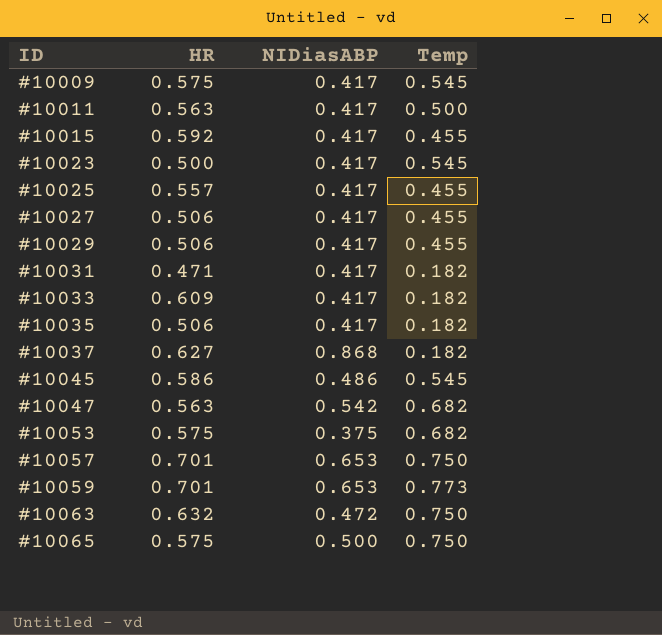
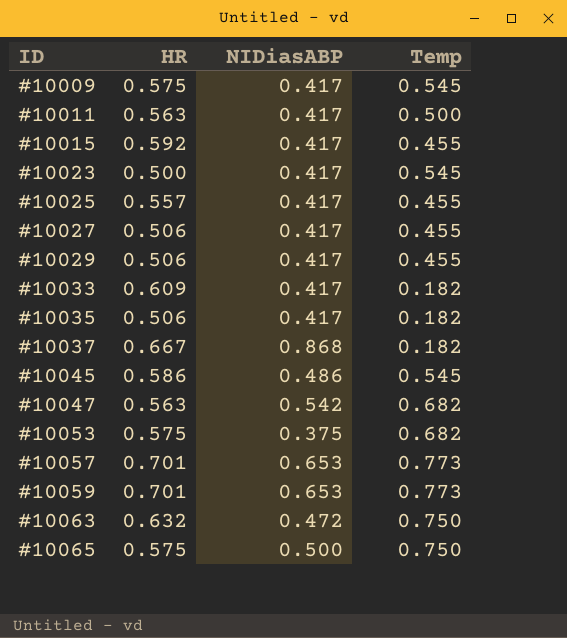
row #10031: 0.471 | 0.417 | 0.182 -> none
#10037 | HR: 0.627 -> 0.667
#10057 | Temp: 0.750 -> 0.773

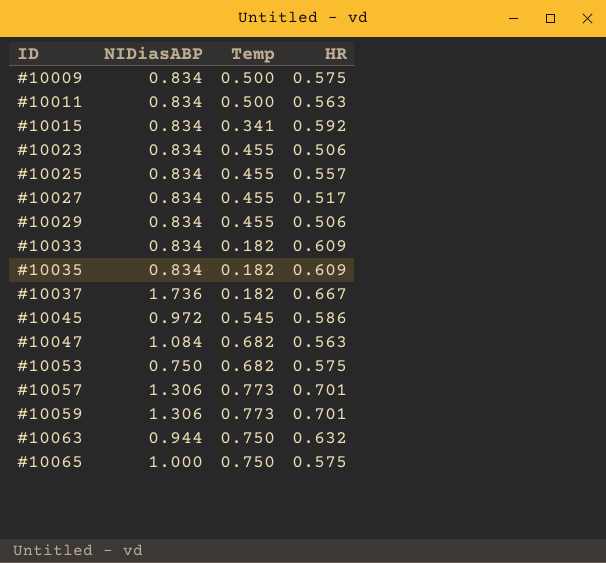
column HR | position: 2 -> 4
#10009 | NIDiasABP: 0.417 -> 0.834
#10009 | Temp: 0.545 -> 0.500
#10011 | NIDiasABP: 0.417 -> 0.834
#10015 | NIDiasABP: 0.417 -> 0.834
#10015 | Temp: 0.455 -> 0.341
#10023 | NIDiasABP: 0.417 -> 0.834
#10023 | Temp: 0.545 -> 0.455
#10023 | HR: 0.500 -> 0.506
#10025 | NIDiasABP: 0.417 -> 0.834
#10027 | NIDiasABP: 0.417 -> 0.834
#10027 | HR: 0.506 -> 0.517
#10029 | NIDiasABP: 0.417 -> 0.834
#10033 | NIDiasABP: 0.417 -> 0.834
#10035 | NIDiasABP: 0.417 -> 0.834
#10035 | HR: 0.506 -> 0.609
#10037 | NIDiasABP: 0.868 -> 1.736
#10045 | NIDiasABP: 0.486 -> 0.972
#10047 | NIDiasABP: 0.542 -> 1.084
#10053 | NIDiasABP: 0.375 -> 0.750
#10057 | NIDiasABP: 0.653 -> 1.306
#10059 | NIDiasABP: 0.653 -> 1.306
#10063 | NIDiasABP: 0.472 -> 0.944
#10065 | NIDiasABP: 0.500 -> 1.000

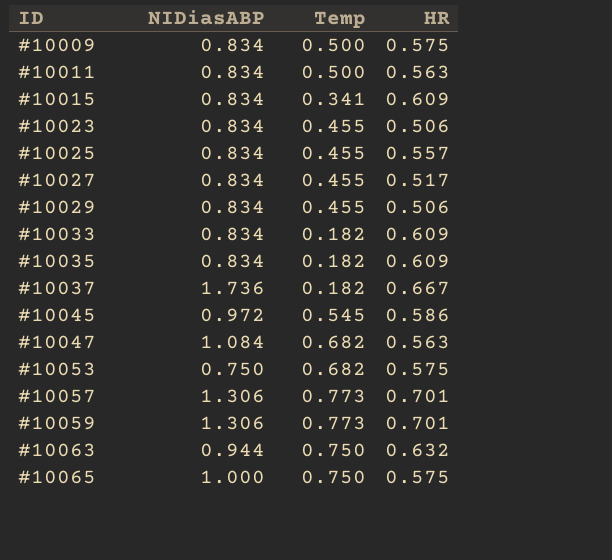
#10015 | HR: 0.592 -> 0.609

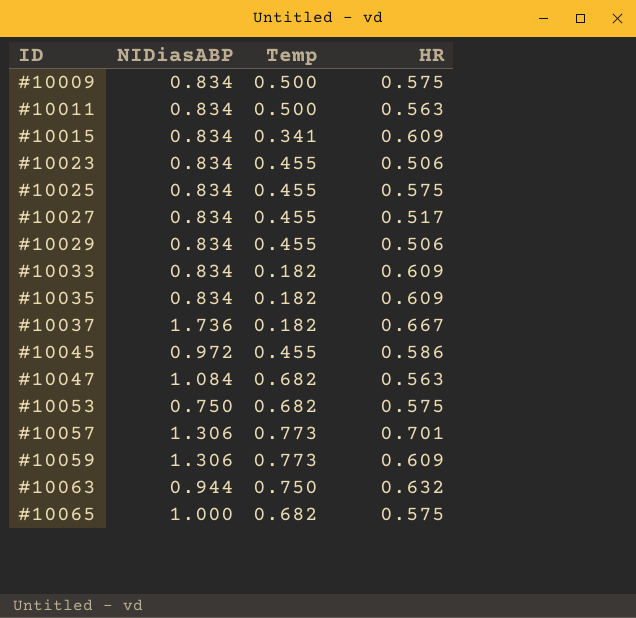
#10025 | HR: 0.557 -> 0.575
#10045 | Temp: 0.545 -> 0.455
#10059 | HR: 0.701 -> 0.609
#10065 | Temp: 0.750 -> 0.682

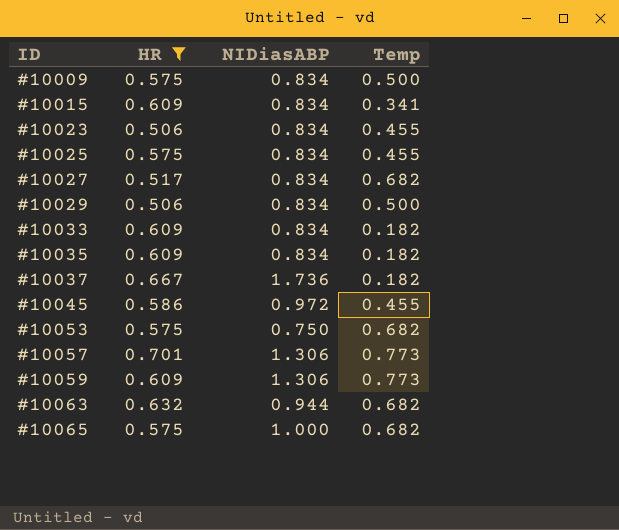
filter: none -> HR != 0.563
column HR | position: 4 -> 2
#10027 | Temp: 0.455 -> 0.682
#10029 | Temp: 0.455 -> 0.500
#10063 | Temp: 0.750 -> 0.682

